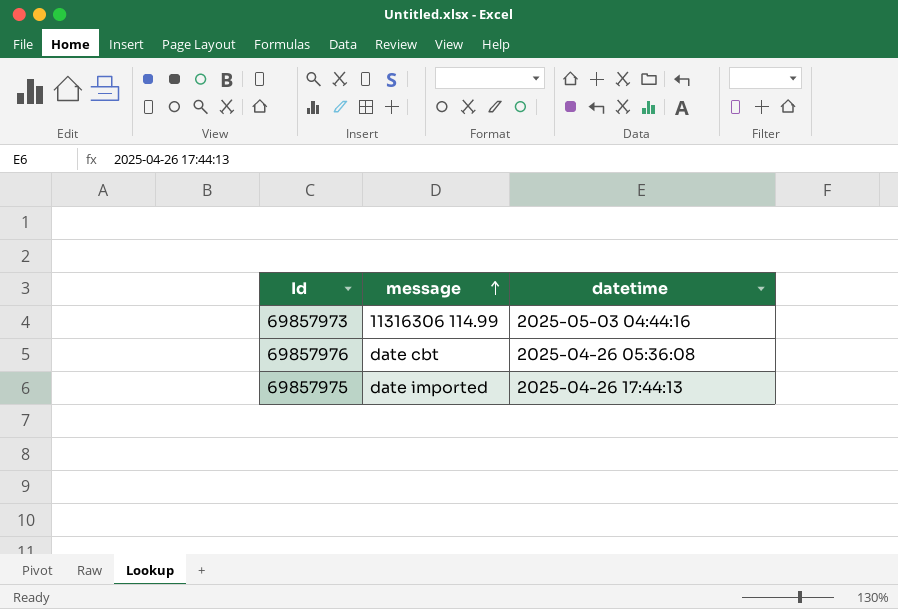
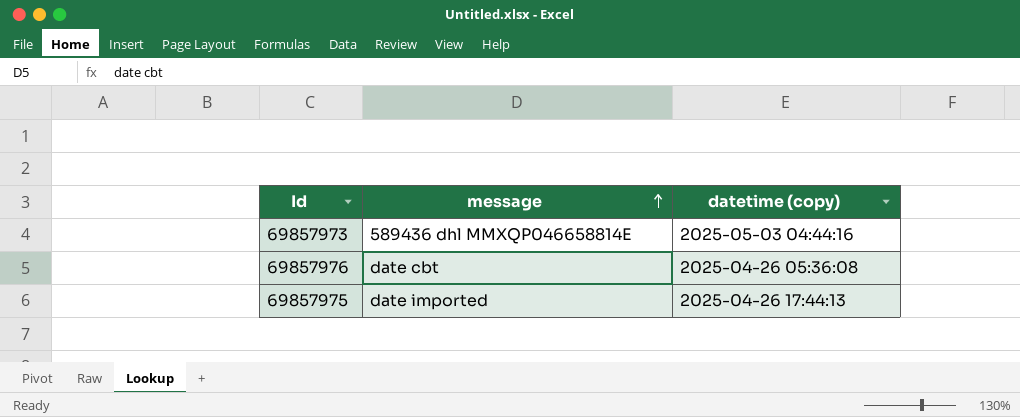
column name: datetime -> datetime (copy)
69857973 | message: 11316306 114.99 -> 589436 dhl MMXQP046658814E

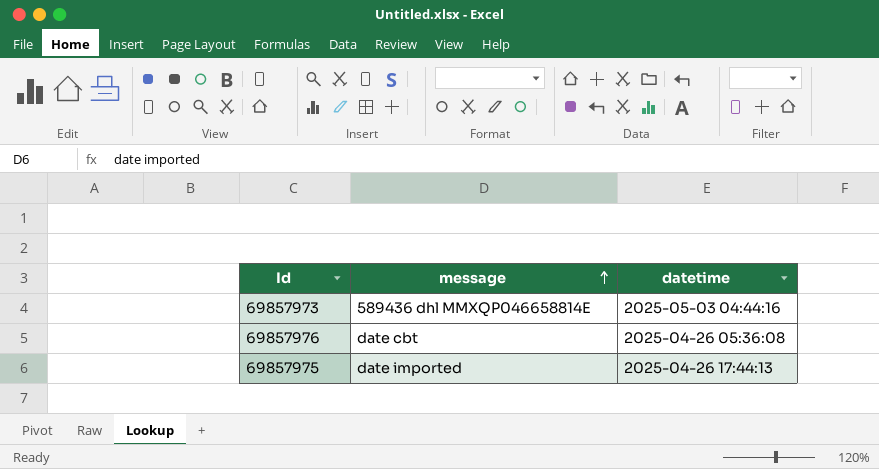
column name: datetime (copy) -> datetime

